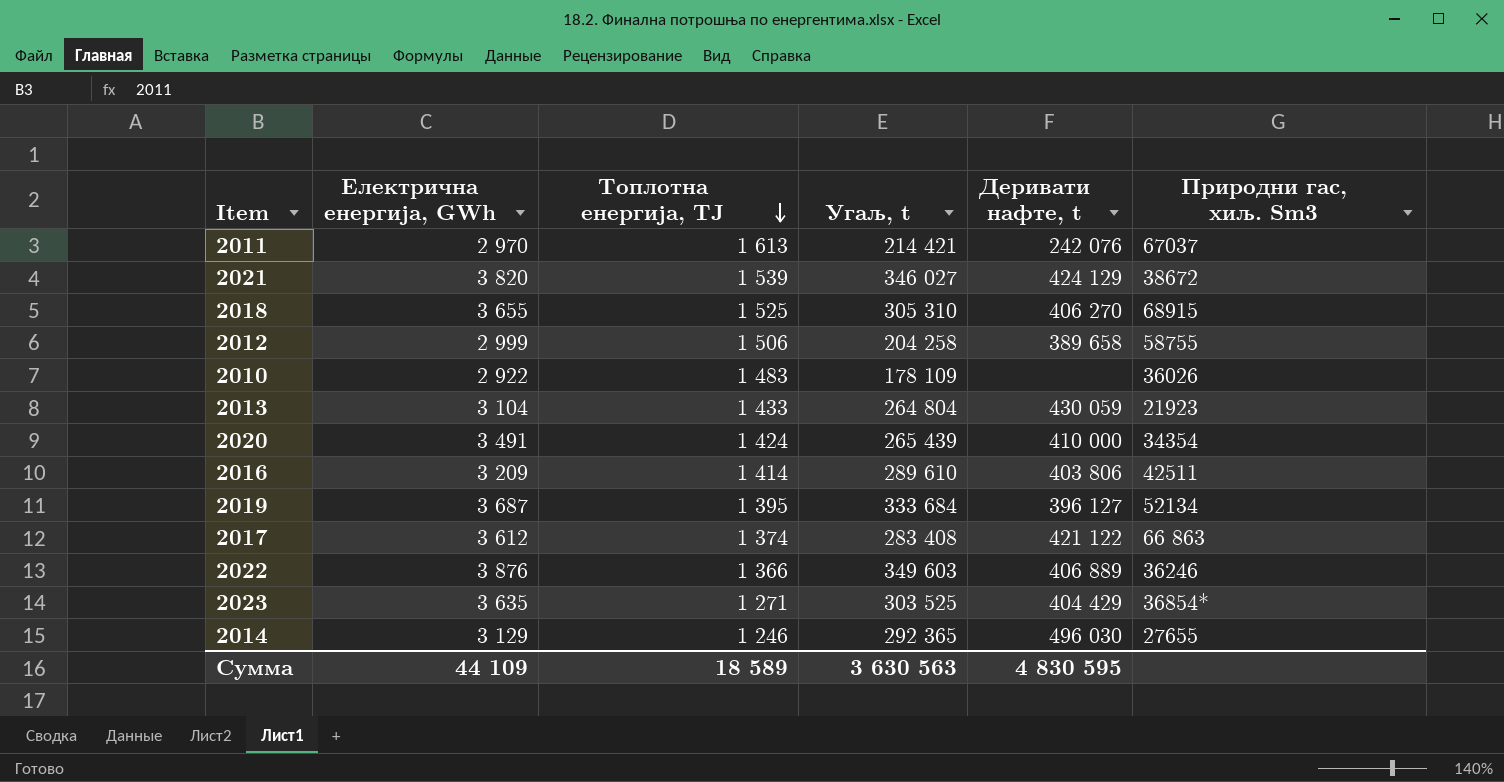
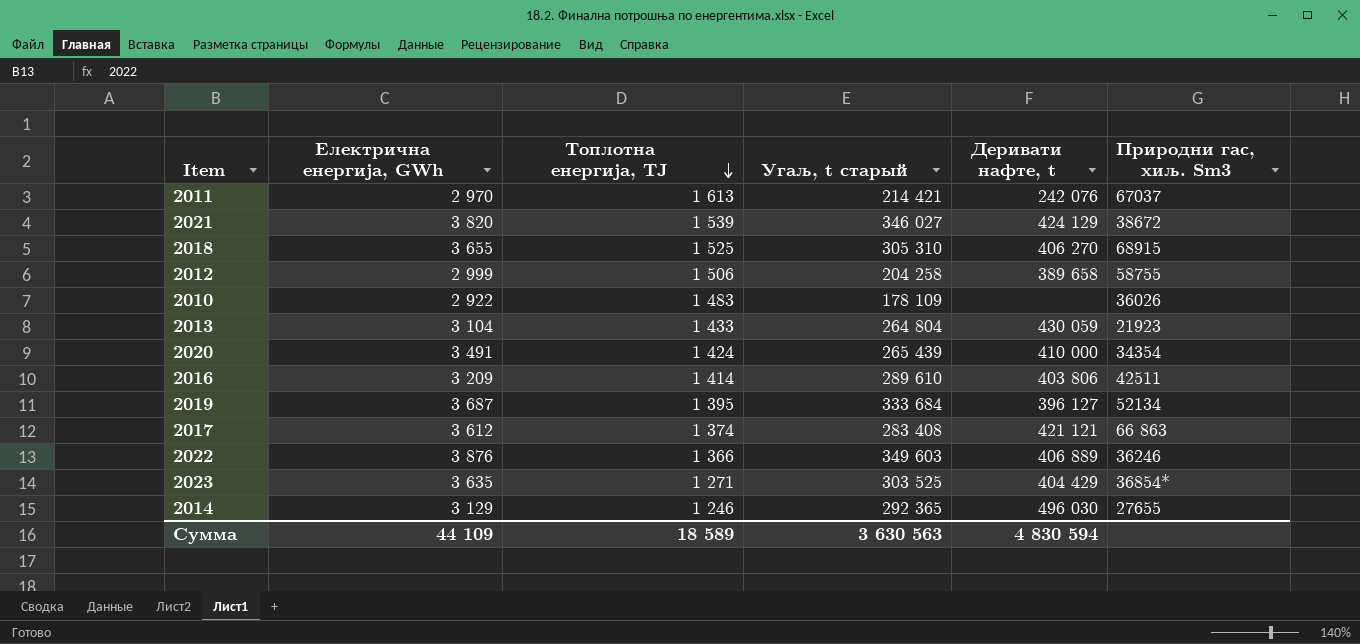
column name: Угаљ, t -> Угаљ, t старый
2017 | Деривати нафте, t: 421 122 -> 421 121
Сумма | Деривати нафте, t: 4 830 595 -> 4 830 594

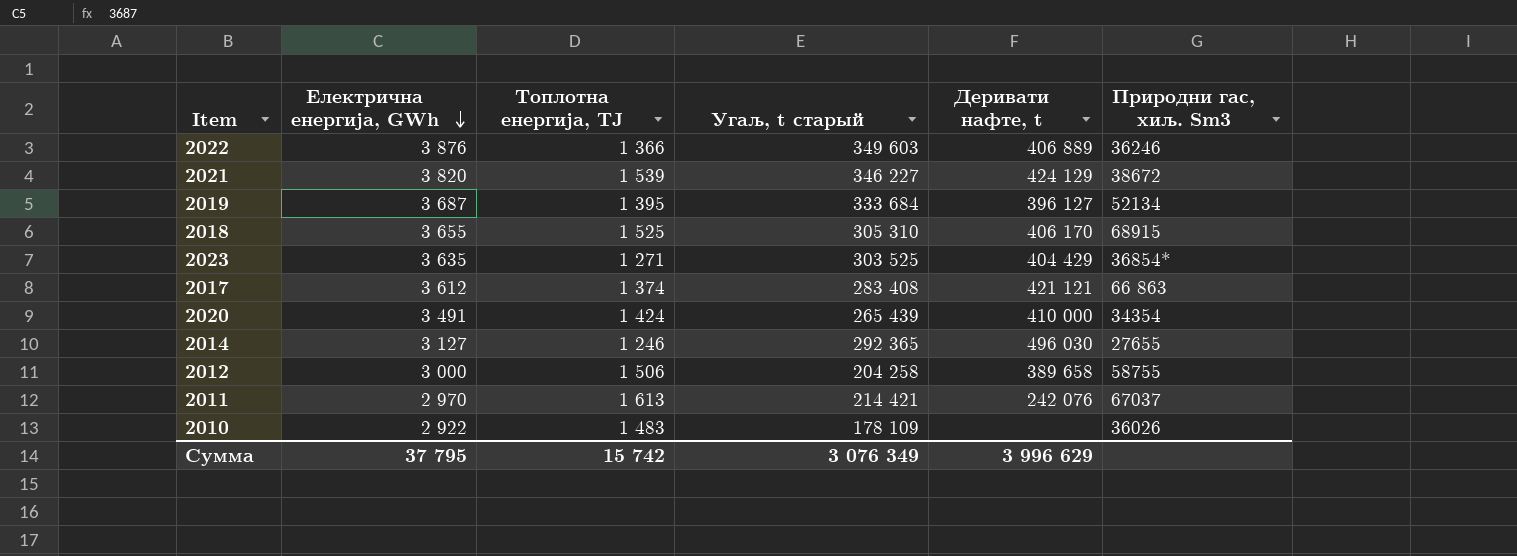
row order: Топлотна енергија, TJ descending -> Електрична енергија, GWh descending
row 2013: 3 104 | 1 433 | 264 804 | 430 059 | 21923 -> none
row 2016: 3 209 | 1 414 | 289 610 | 403 806 | 42511 -> none
2021 | Угаљ, t старый: 346 027 -> 346 227
2018 | Деривати нафте, t: 406 270 -> 406 170
2014 | Електрична енергија, GWh: 3 129 -> 3 127
2012 | Електрична енергија, GWh: 2 999 -> 3 000
Сумма | Електрична енергија, GWh: 44 109 -> 37 795
Сумма | Топлотна енергија, TJ: 18 589 -> 15 742
Сумма | Угаљ, t старый: 3 630 563 -> 3 076 349
Сумма | Деривати нафте, t: 4 830 594 -> 3 996 629

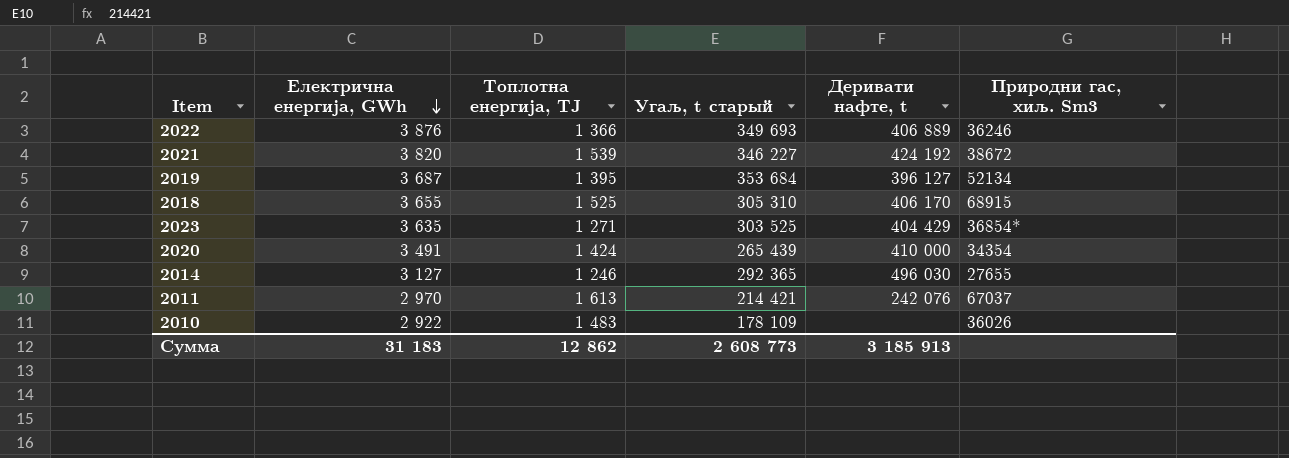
row 2017: 3 612 | 1 374 | 283 408 | 421 121 | 66 863 -> none
row 2012: 3 000 | 1 506 | 204 258 | 389 658 | 58755 -> none
2022 | Угаљ, t старый: 349 603 -> 349 693
2021 | Деривати нафте, t: 424 129 -> 424 192
2019 | Угаљ, t старый: 333 684 -> 353 684
Сумма | Електрична енергија, GWh: 37 795 -> 31 183
Сумма | Топлотна енергија, TJ: 15 742 -> 12 862
Сумма | Угаљ, t старый: 3 076 349 -> 2 608 773
Сумма | Деривати нафте, t: 3 996 629 -> 3 185 913

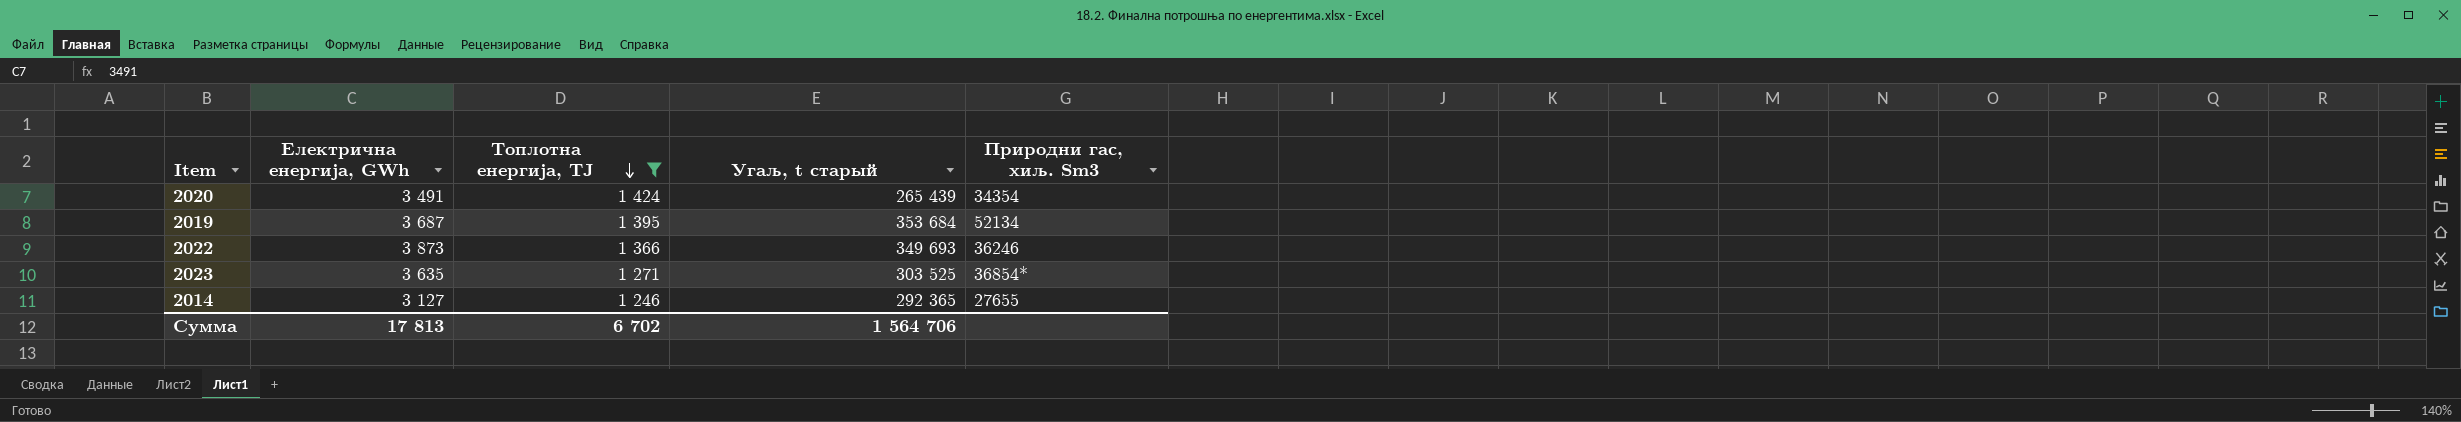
filter: none -> Топлотна енергија, TJ <= 1 424
row order: Електрична енергија, GWh descending -> Топлотна енергија, TJ descending
column Деривати нафте, t | position: 5 -> none
2022 | Електрична енергија, GWh: 3 876 -> 3 873
Сумма | Електрична енергија, GWh: 31 183 -> 17 813
Сумма | Топлотна енергија, TJ: 12 862 -> 6 702
Сумма | Угаљ, t старый: 2 608 773 -> 1 564 706

